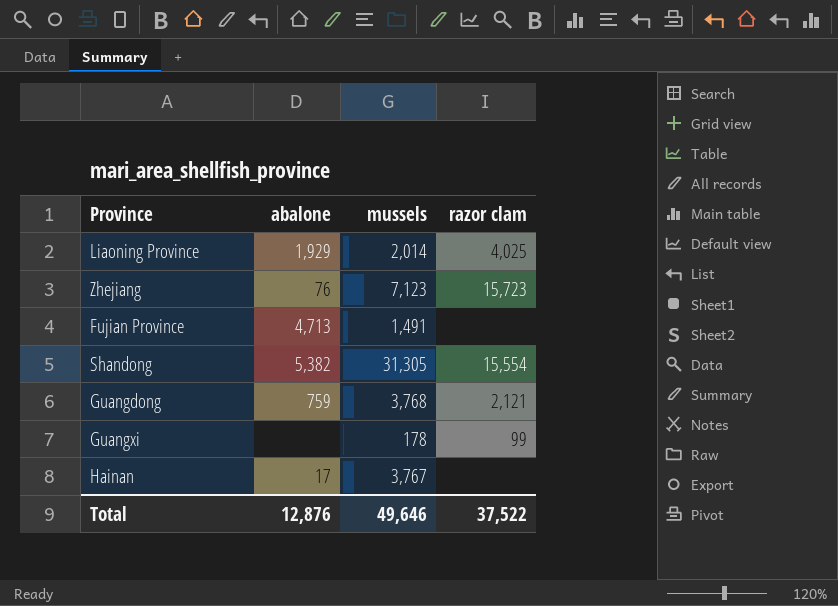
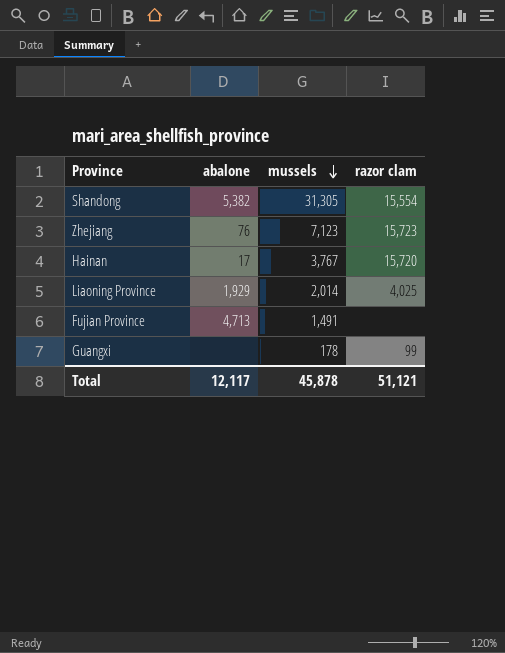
row order: none -> mussels descending
row Guangdong: 759 | 3,768 | 2,121 -> none
Hainan | razor clam: none -> 15,720
Total | abalone: 12,876 -> 12,117
Total | mussels: 49,646 -> 45,878
Total | razor clam: 37,522 -> 51,121

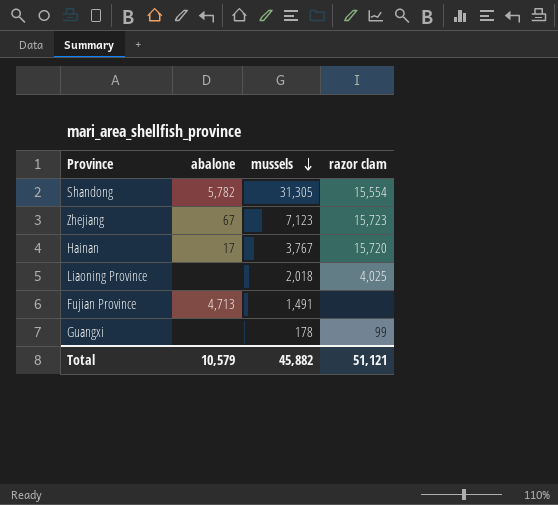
Shandong | abalone: 5,382 -> 5,782
Zhejiang | abalone: 76 -> 67
Liaoning Province | abalone: 1,929 -> none
Liaoning Province | mussels: 2,014 -> 2,018
Total | abalone: 12,117 -> 10,579
Total | mussels: 45,878 -> 45,882

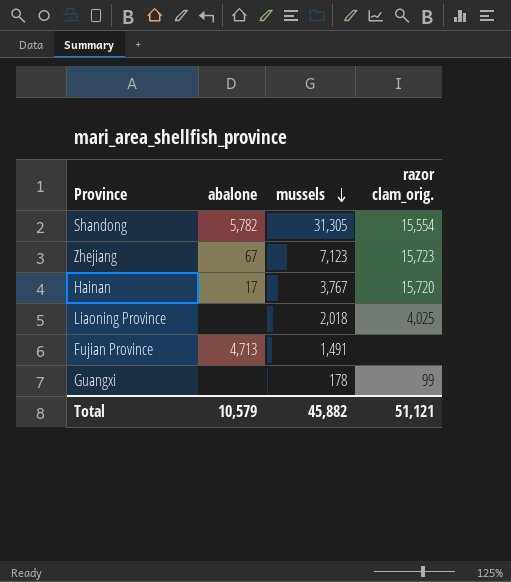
column name: razor clam -> razor clam_orig.

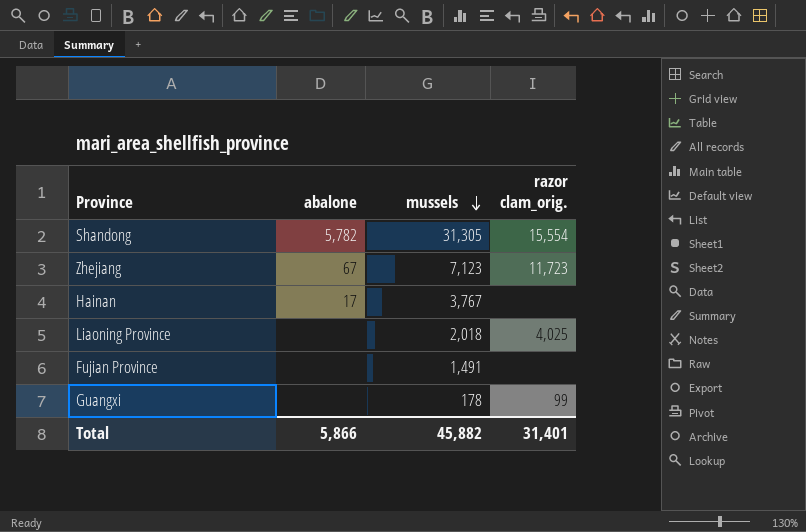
Zhejiang | razor clam_orig.: 15,723 -> 11,723
Hainan | razor clam_orig.: 15,720 -> none
Fujian Province | abalone: 4,713 -> none
Total | abalone: 10,579 -> 5,866
Total | razor clam_orig.: 51,121 -> 31,401

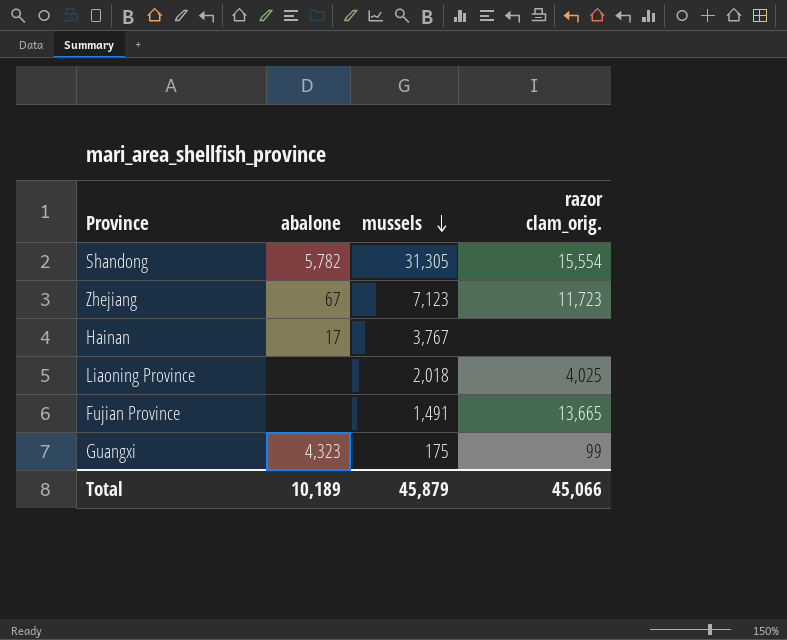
Fujian Province | razor clam_orig.: none -> 13,665
Guangxi | abalone: none -> 4,323
Guangxi | mussels: 178 -> 175
Total | abalone: 5,866 -> 10,189
Total | mussels: 45,882 -> 45,879
Total | razor clam_orig.: 31,401 -> 45,066

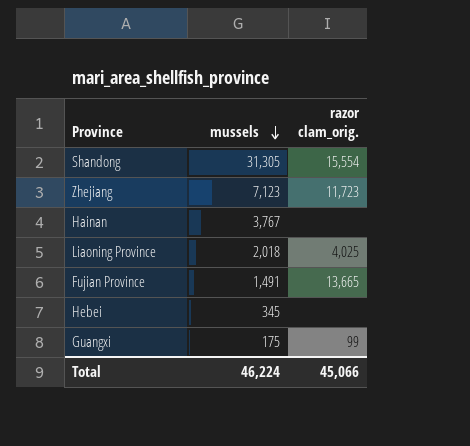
column abalone | position: 2 -> none
row Hebei: none -> 345 | none
Total | mussels: 45,879 -> 46,224

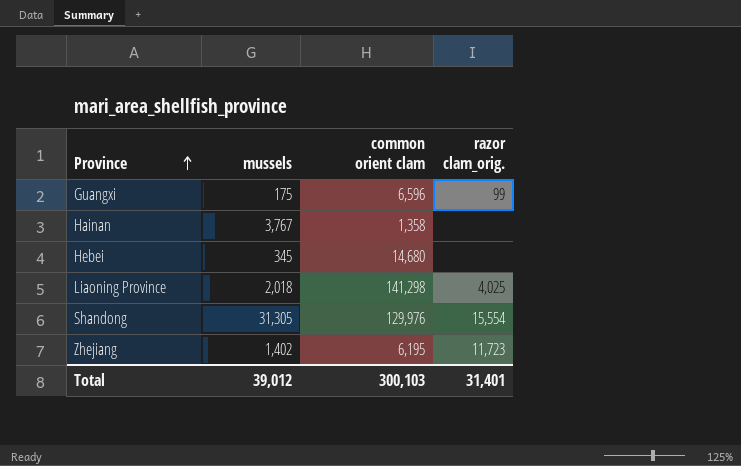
row order: mussels descending -> Province ascending
column common orient clam | position: none -> 3
row Fujian Province: 1,491 | 13,665 -> none
Zhejiang | mussels: 7,123 -> 1,402
Total | mussels: 46,224 -> 39,012
Total | razor clam_orig.: 45,066 -> 31,401

